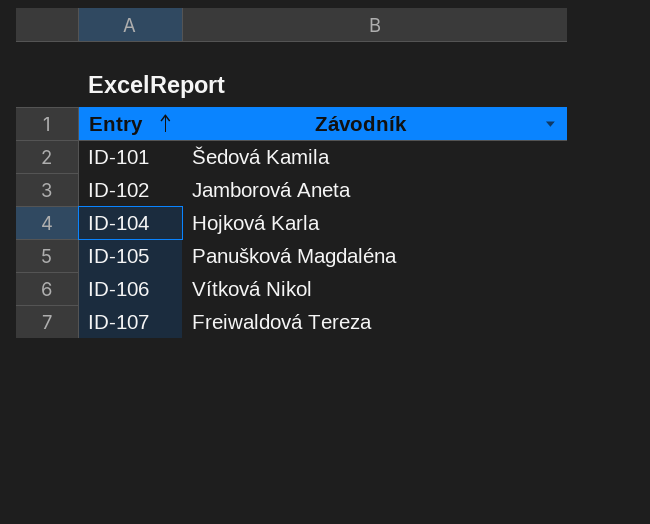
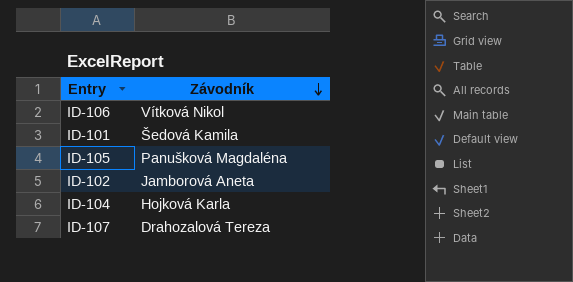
row order: Entry ascending -> Závodník descending
ID-107 | Závodník: Freiwaldová Tereza -> Drahozalová Tereza

